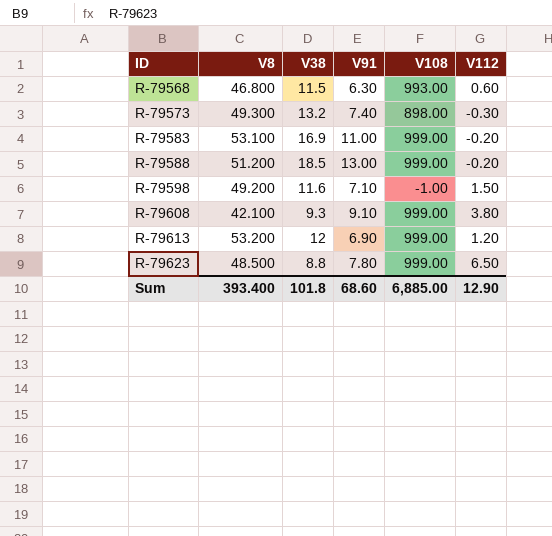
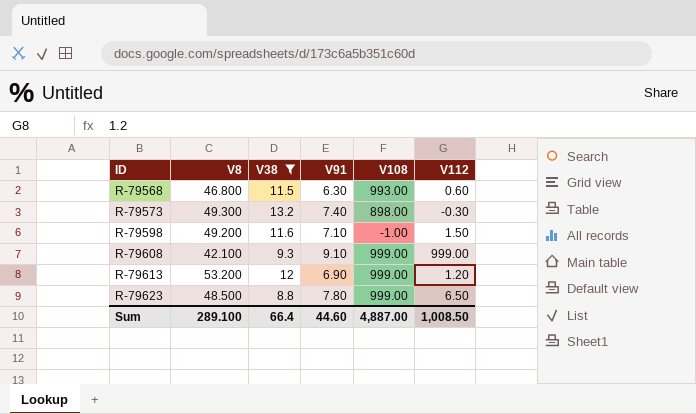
filter: none -> V38 <= 13.2
R-79608 | V112: 3.80 -> 999.00
Sum | V8: 393.400 -> 289.100
Sum | V38: 101.8 -> 66.4
Sum | V91: 68.60 -> 44.60
Sum | V108: 6,885.00 -> 4,887.00
Sum | V112: 12.90 -> 1,008.50

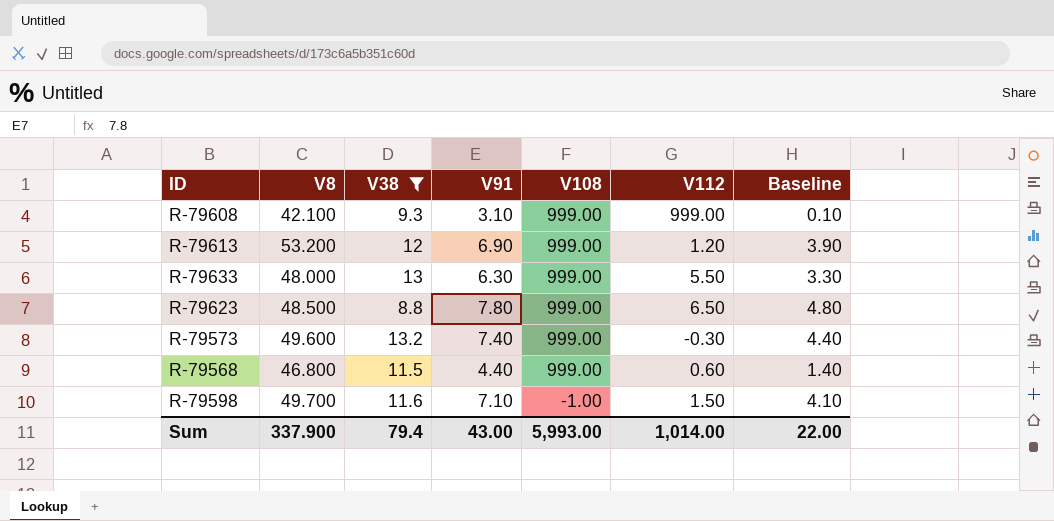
row order: ID ascending -> V108 descending
column Baseline | formula: none -> [V91] - 3
R-79608 | V91: 9.10 -> 3.10
row R-79633: none -> 48.000 | 13 | 6.30 | 999.00 | 5.50 | 3.30
R-79573 | V8: 49.300 -> 49.600
R-79573 | V108: 898.00 -> 999.00
R-79568 | V91: 6.30 -> 4.40
R-79568 | V108: 993.00 -> 999.00
R-79598 | V8: 49.200 -> 49.700
Sum | V8: 289.100 -> 337.900
Sum | V38: 66.4 -> 79.4
Sum | V91: 44.60 -> 43.00
Sum | V108: 4,887.00 -> 5,993.00
Sum | V112: 1,008.50 -> 1,014.00

